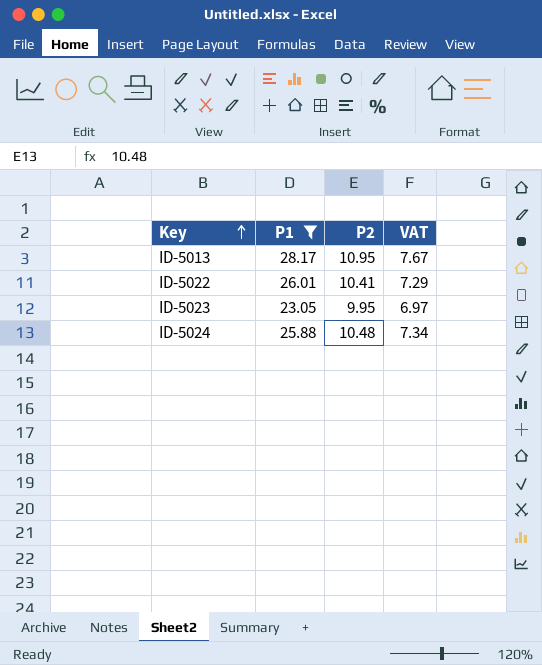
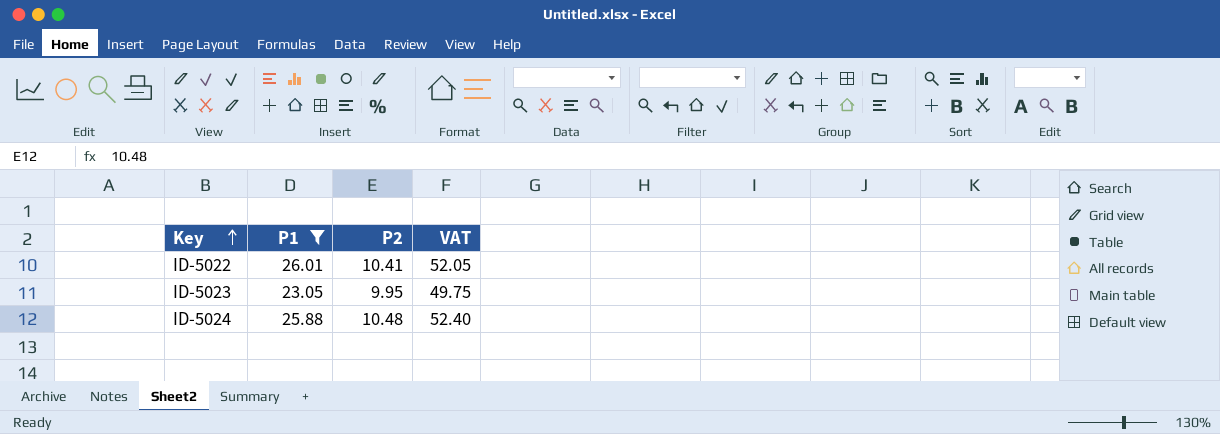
column VAT | formula: [P2] * 0.7 -> [P2] * 5
row ID-5013: 28.17 | 10.95 | 7.67 -> none

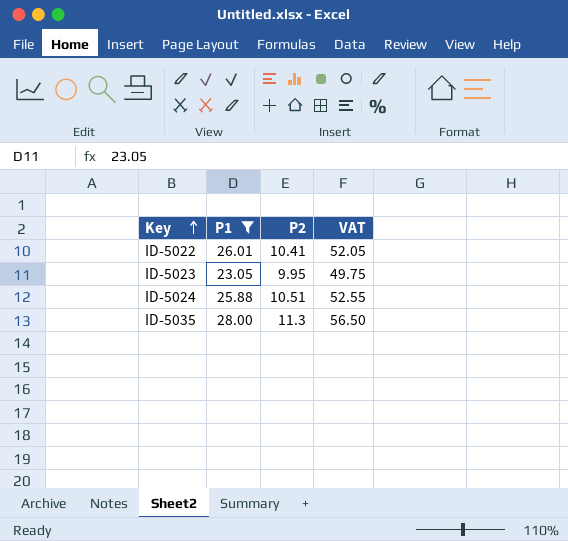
ID-5024 | P2: 10.48 -> 10.51
ID-5024 | VAT: 52.40 -> 52.55
row ID-5035: none -> 28.00 | 11.3 | 56.50

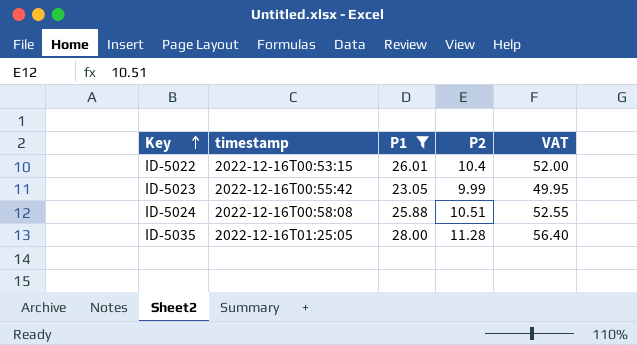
column timestamp | position: none -> 2
ID-5022 | P2: 10.41 -> 10.4
ID-5022 | VAT: 52.05 -> 52.00
ID-5023 | P2: 9.95 -> 9.99
ID-5023 | VAT: 49.75 -> 49.95
ID-5035 | P2: 11.3 -> 11.28
ID-5035 | VAT: 56.50 -> 56.40

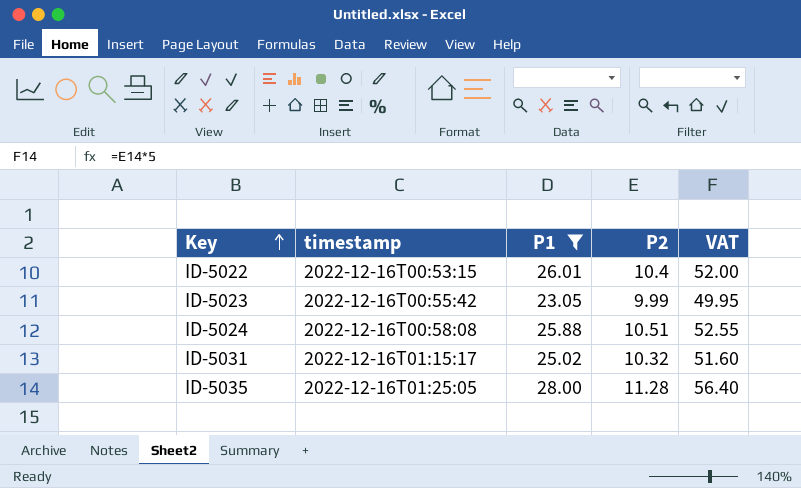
row ID-5031: none -> 2022-12-16T01:15:17 | 25.02 | 10.32 | 51.60

